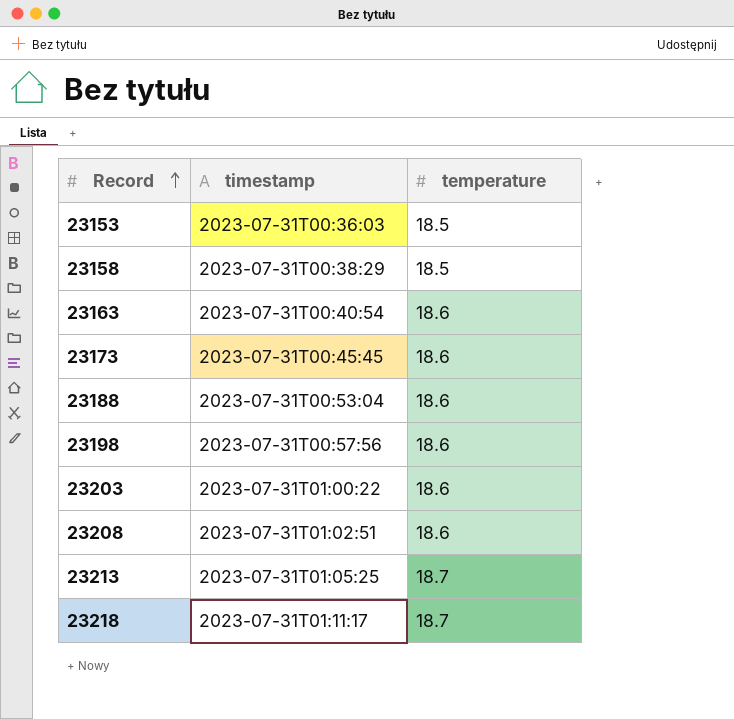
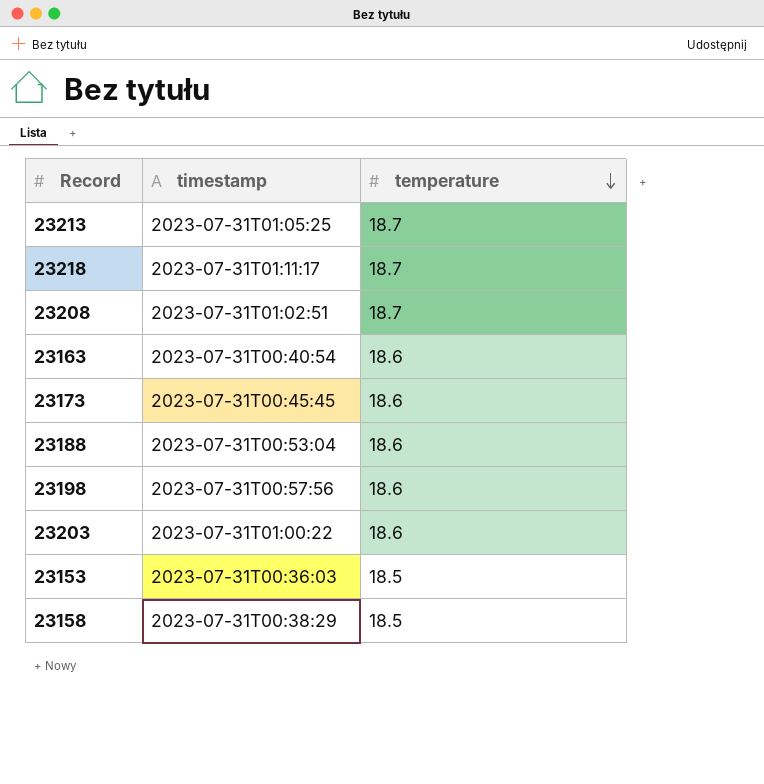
row order: Record ascending -> temperature descending
23208 | temperature: 18.6 -> 18.7

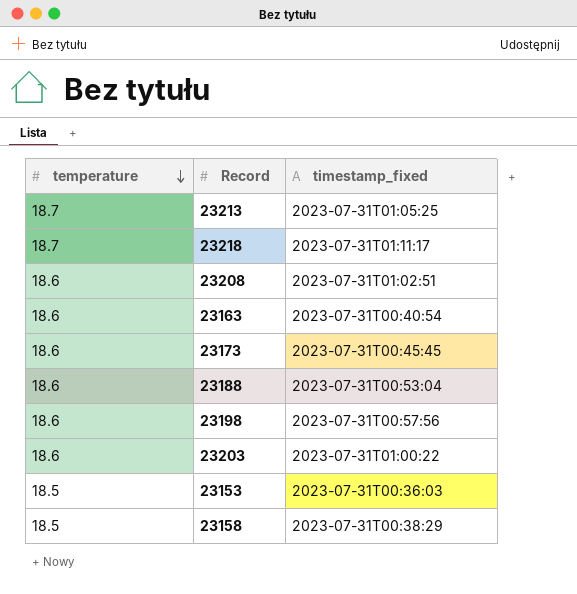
column temperature | position: 3 -> 1
column name: timestamp -> timestamp_fixed
23208 | temperature: 18.7 -> 18.6

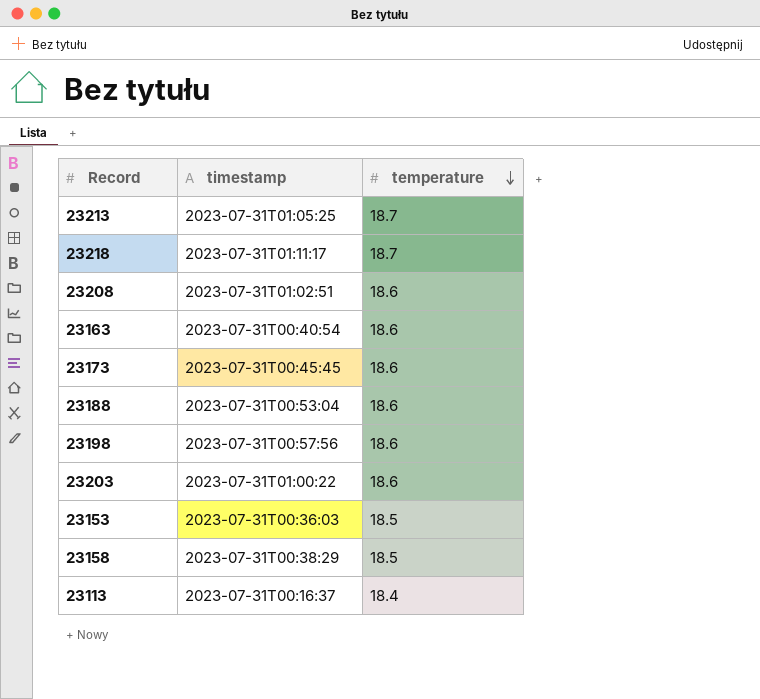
column name: timestamp_fixed -> timestamp
column temperature | position: 1 -> 3
row 23113: none -> 2023-07-31T00:16:37 | 18.4

